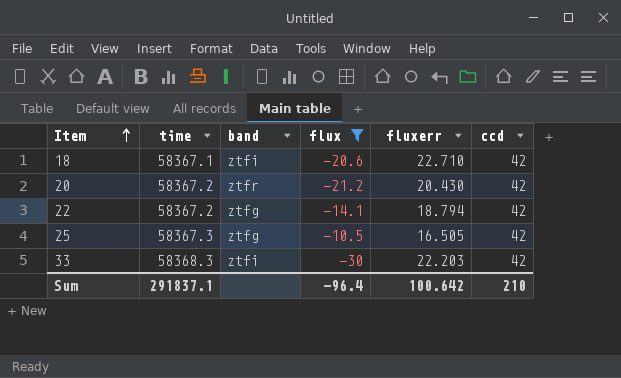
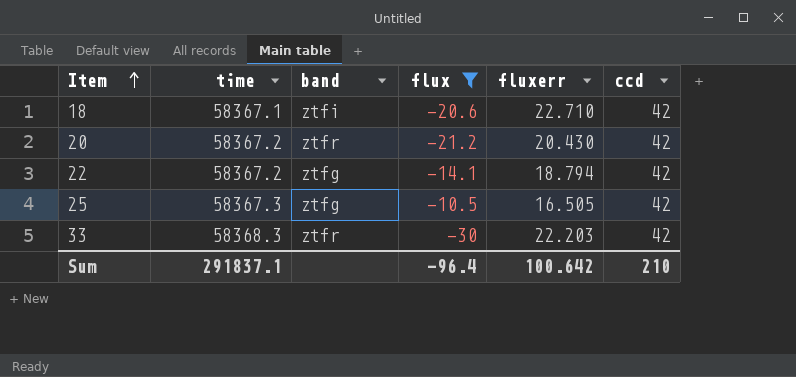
33 | band: ztfi -> ztfr

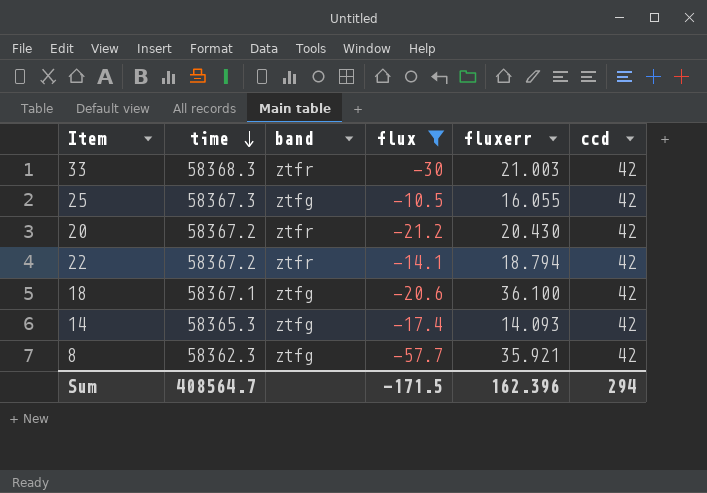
row order: Item ascending -> time descending
33 | fluxerr: 22.203 -> 21.003
25 | fluxerr: 16.505 -> 16.055
22 | band: ztfg -> ztfr
18 | band: ztfi -> ztfg
18 | fluxerr: 22.710 -> 36.100
row 14: none -> 58365.3 | ztfg | -17.4 | 14.093 | 42
row 8: none -> 58362.3 | ztfg | -57.7 | 35.921 | 42
Sum | time: 291837.1 -> 408564.7
Sum | flux: -96.4 -> -171.5
Sum | fluxerr: 100.642 -> 162.396
Sum | ccd: 210 -> 294

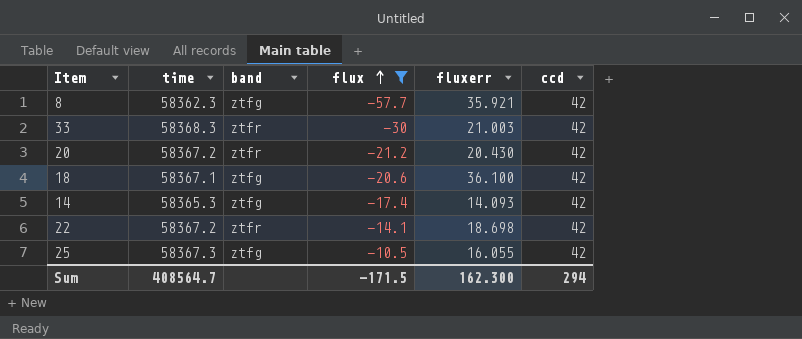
row order: time descending -> flux ascending
22 | fluxerr: 18.794 -> 18.698
Sum | fluxerr: 162.396 -> 162.300

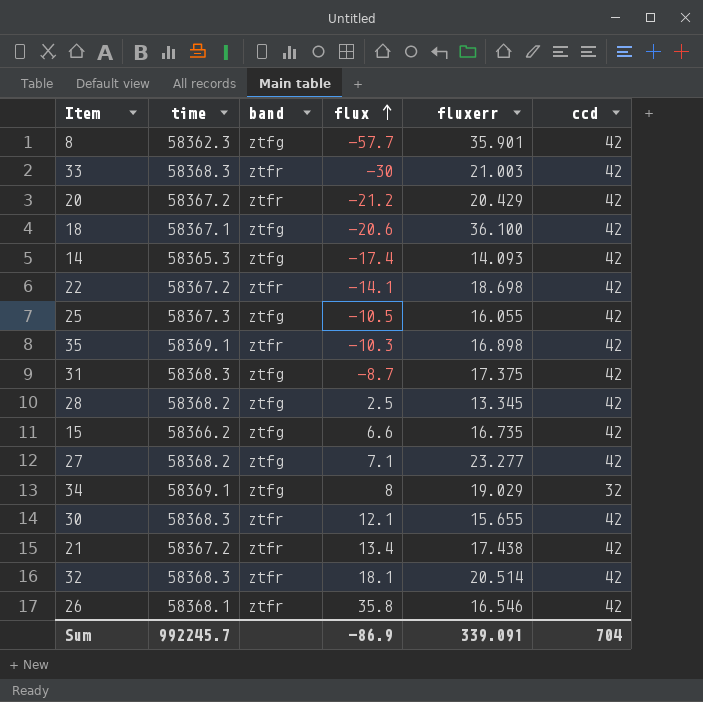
filter: flux <= -10.5 -> none
8 | fluxerr: 35.921 -> 35.901
20 | fluxerr: 20.430 -> 20.429
Sum | time: 408564.7 -> 992245.7
Sum | flux: -171.5 -> -86.9
Sum | fluxerr: 162.300 -> 339.091
Sum | ccd: 294 -> 704

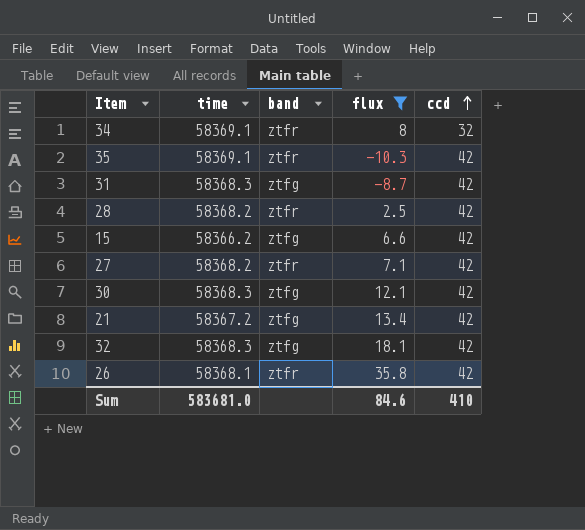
filter: none -> flux >= -10.3
row order: flux ascending -> ccd ascending
column fluxerr | position: 5 -> none
34 | band: ztfg -> ztfr
28 | band: ztfg -> ztfr
27 | band: ztfg -> ztfr
30 | band: ztfr -> ztfg
21 | band: ztfr -> ztfg
32 | band: ztfr -> ztfg
Sum | time: 992245.7 -> 583681.0
Sum | flux: -86.9 -> 84.6
Sum | ccd: 704 -> 410

